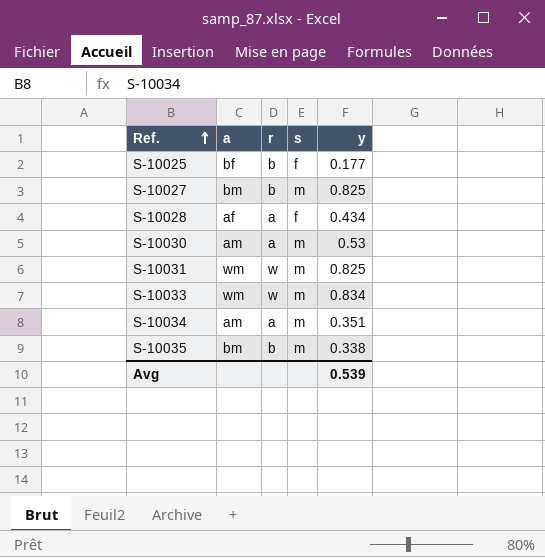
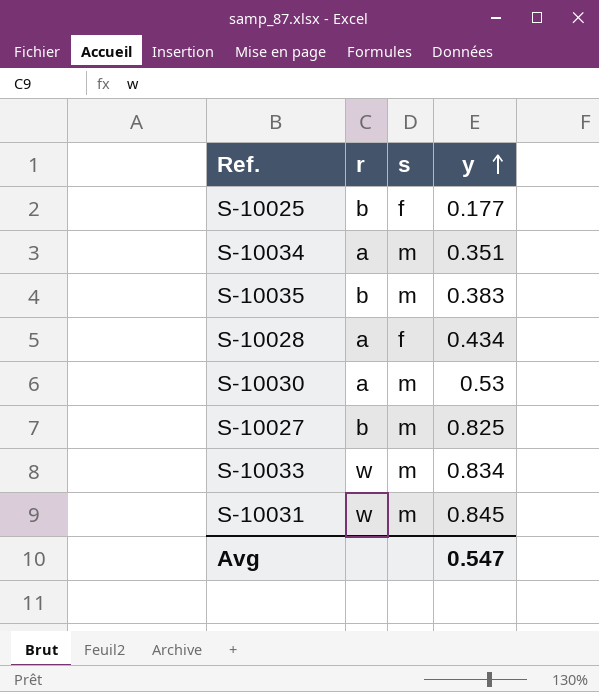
row order: Ref. ascending -> y ascending
column a | position: 2 -> none
S-10035 | y: 0.338 -> 0.383
S-10031 | y: 0.825 -> 0.845
Avg | y: 0.539 -> 0.547

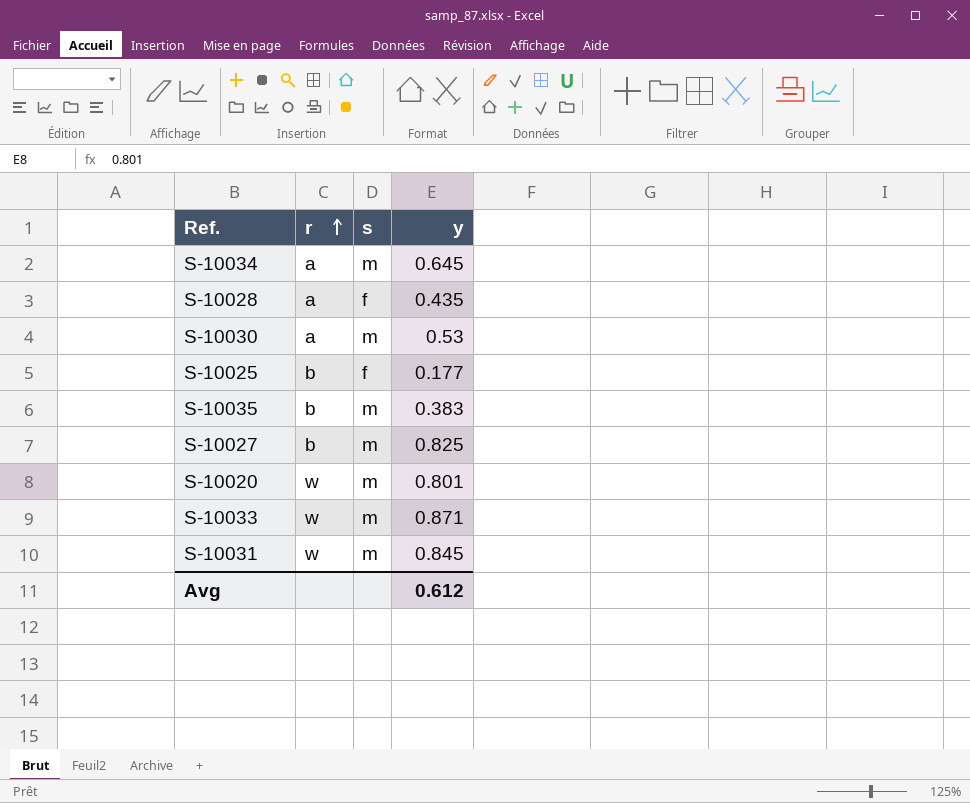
row order: y ascending -> r ascending
S-10034 | y: 0.351 -> 0.645
S-10028 | y: 0.434 -> 0.435
row S-10020: none -> w | m | 0.801
S-10033 | y: 0.834 -> 0.871
Avg | y: 0.547 -> 0.612

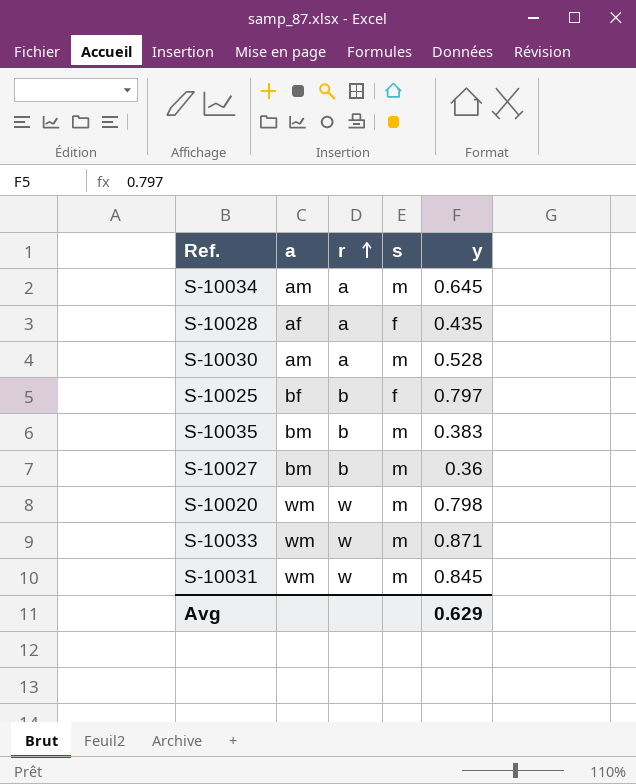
column a | position: none -> 2
S-10030 | y: 0.53 -> 0.528
S-10025 | y: 0.177 -> 0.797
S-10027 | y: 0.825 -> 0.36
S-10020 | y: 0.801 -> 0.798
Avg | y: 0.612 -> 0.629

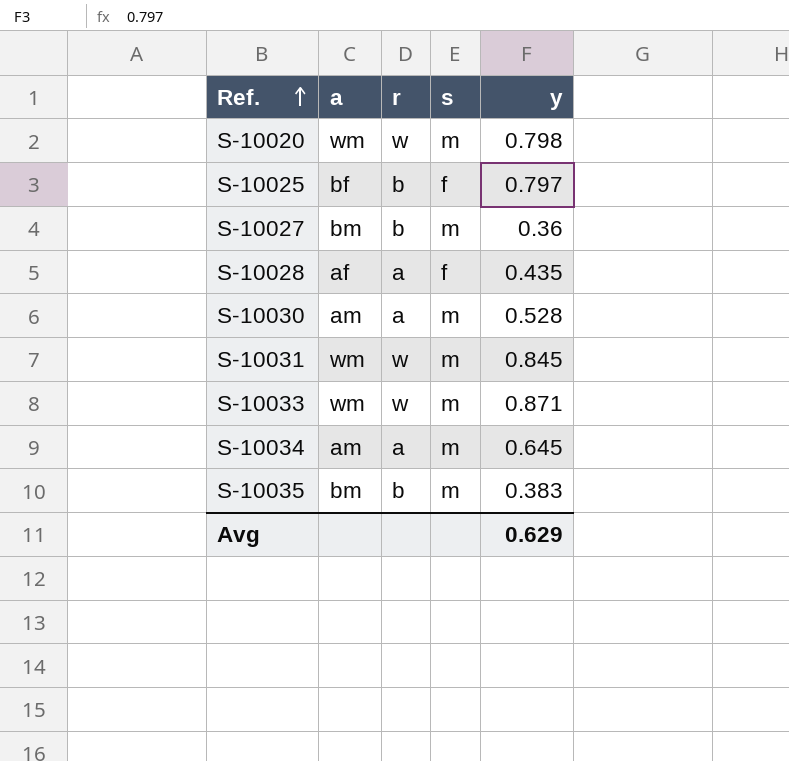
row order: r ascending -> Ref. ascending

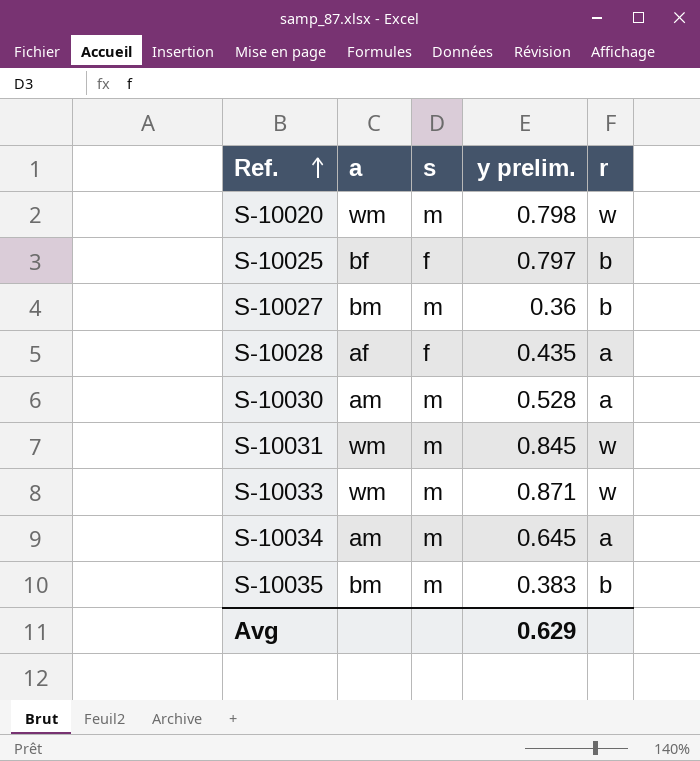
column name: y -> y prelim.
column r | position: 3 -> 5

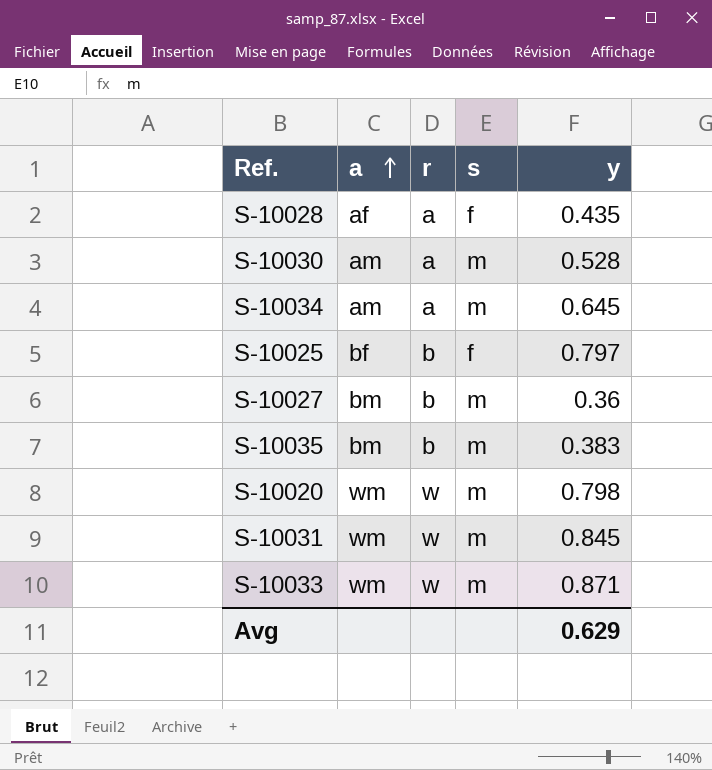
row order: Ref. ascending -> a ascending
column r | position: 5 -> 3
column name: y prelim. -> y

